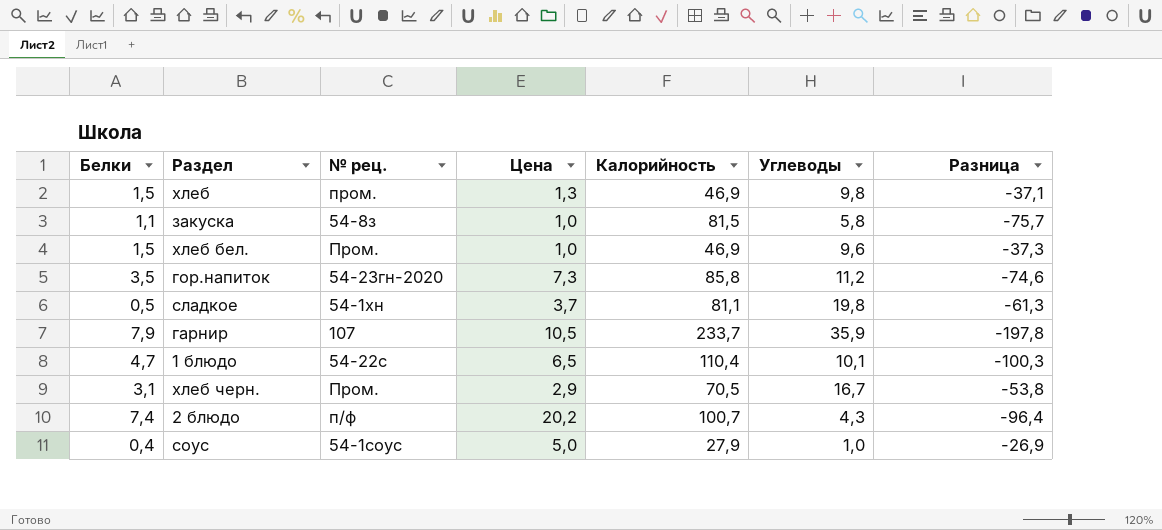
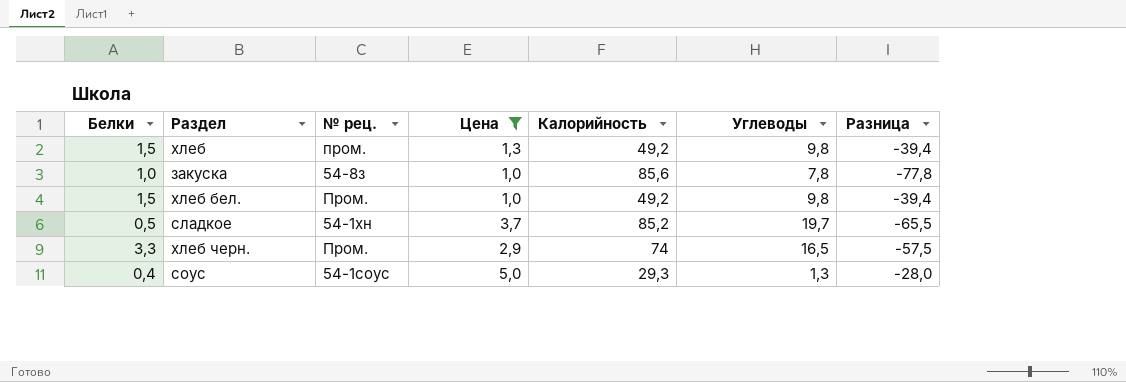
filter: none -> Цена <= 5,0
хлеб | Калорийность: 46,9 -> 49,2
хлеб | Разница: -37,1 -> -39,4
закуска | Белки: 1,1 -> 1,0
закуска | Калорийность: 81,5 -> 85,6
закуска | Углеводы: 5,8 -> 7,8
закуска | Разница: -75,7 -> -77,8
хлеб бел. | Калорийность: 46,9 -> 49,2
хлеб бел. | Углеводы: 9,6 -> 9,8
хлеб бел. | Разница: -37,3 -> -39,4
сладкое | Калорийность: 81,1 -> 85,2
сладкое | Углеводы: 19,8 -> 19,7
сладкое | Разница: -61,3 -> -65,5
хлеб черн. | Белки: 3,1 -> 3,3
хлеб черн. | Калорийность: 70,5 -> 74
хлеб черн. | Углеводы: 16,7 -> 16,5
хлеб черн. | Разница: -53,8 -> -57,5
соус | Калорийность: 27,9 -> 29,3
соус | Углеводы: 1,0 -> 1,3
соус | Разница: -26,9 -> -28,0

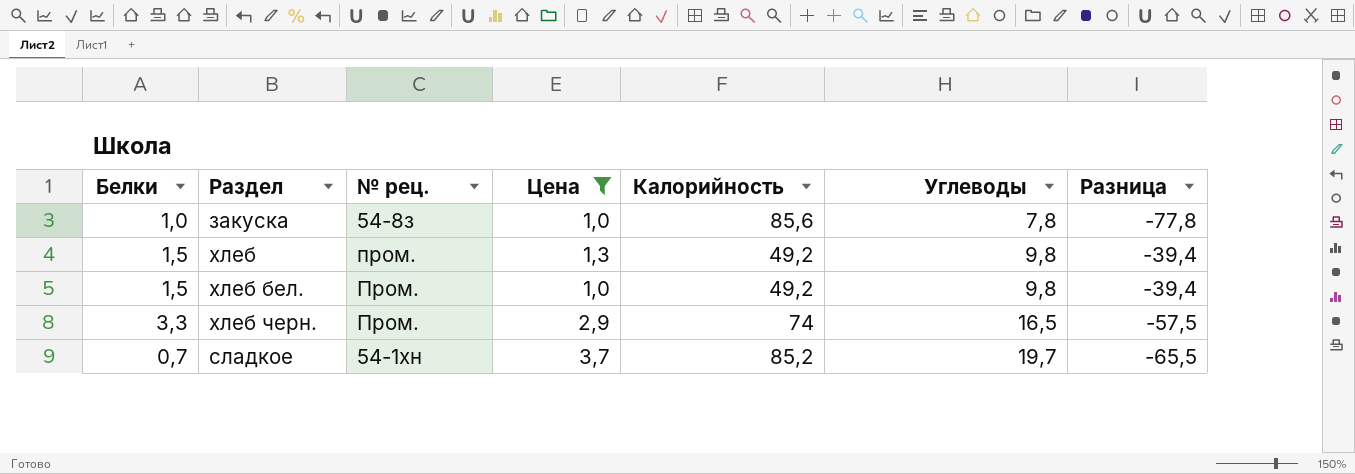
row order: none -> Углеводы ascending
row соус: 0,4 | 54-1соус | 5,0 | 29,3 | 1,3 | -28,0 -> none
сладкое | Белки: 0,5 -> 0,7

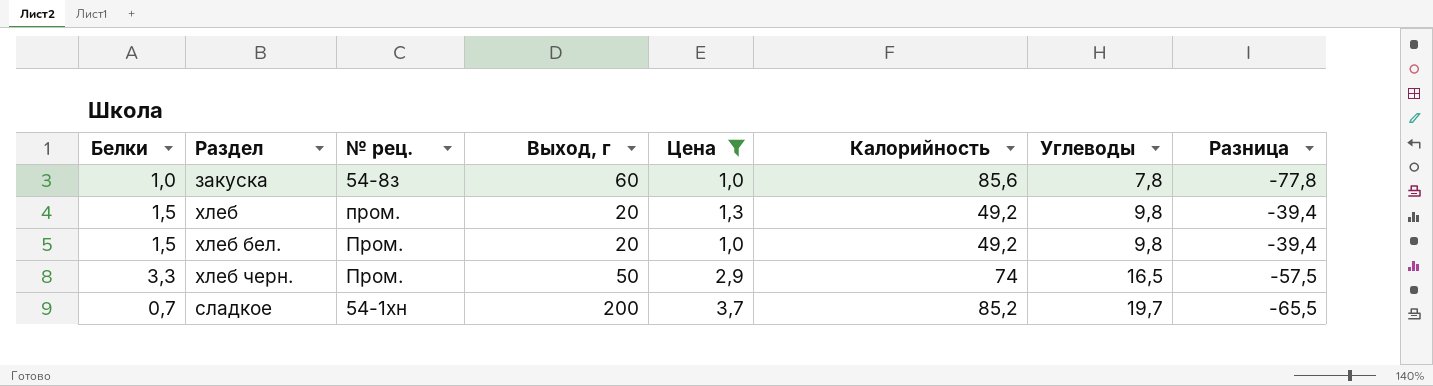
column Выход, г | position: none -> 4

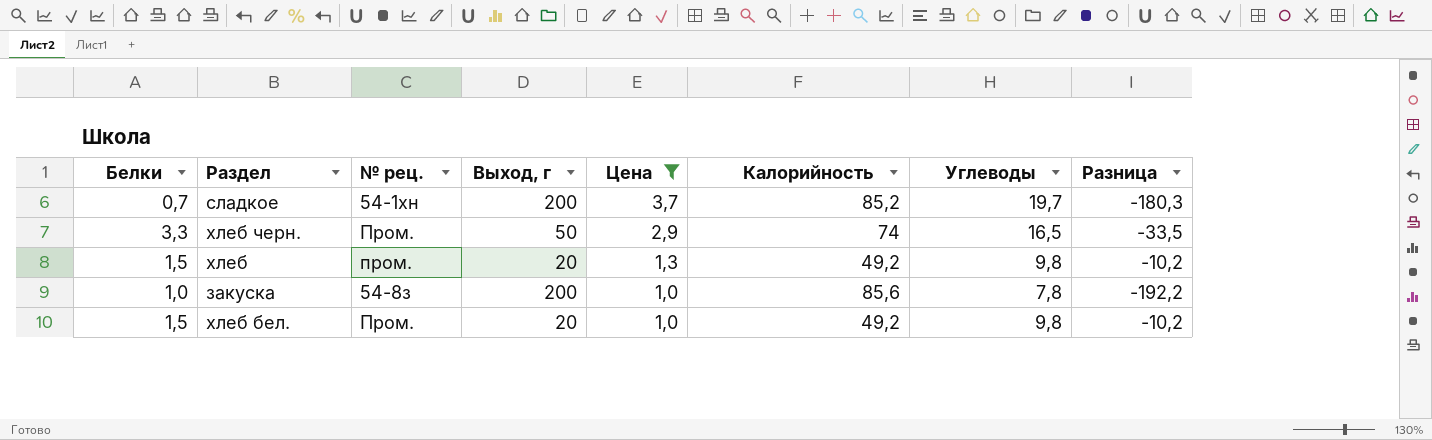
row order: Углеводы ascending -> Цена descending
column Разница | formula: [Углеводы] - [Калорийность] -> [Углеводы] - [Выход, г]
закуска | Выход, г: 60 -> 200

